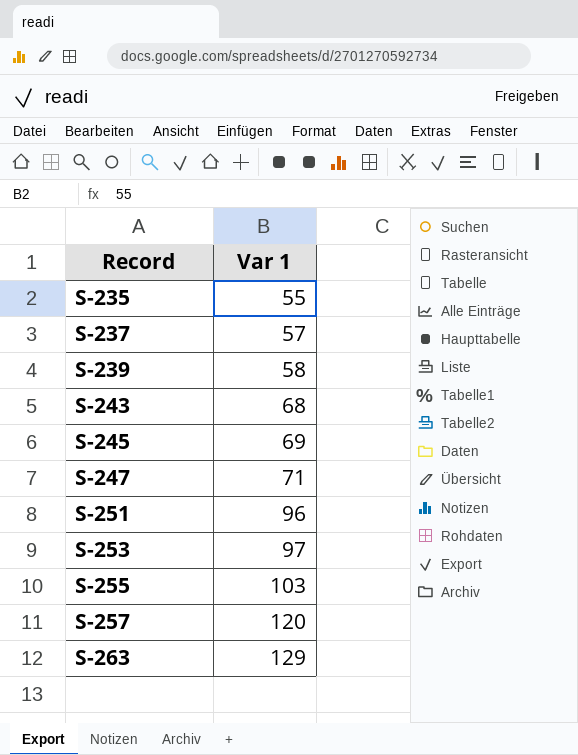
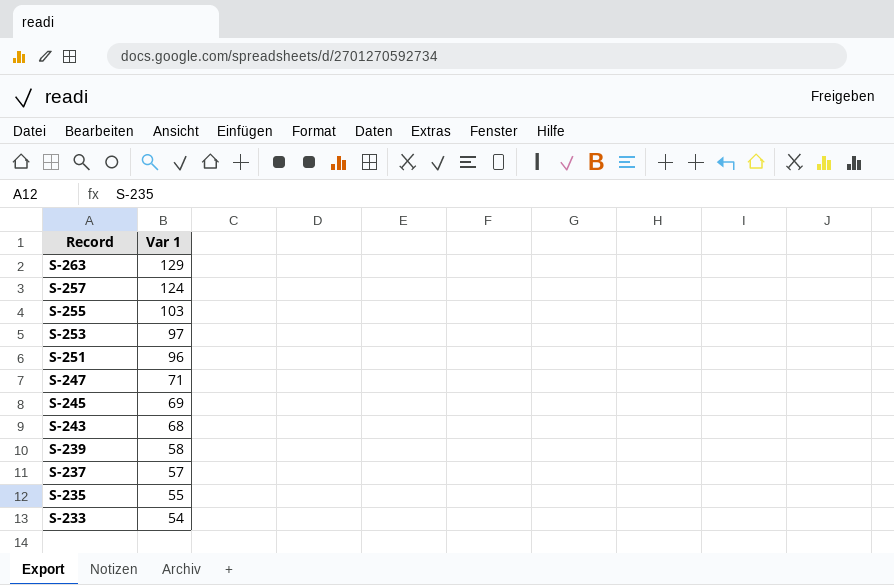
row order: Record ascending -> Record descending
S-257 | Var 1: 120 -> 124
row S-233: none -> 54

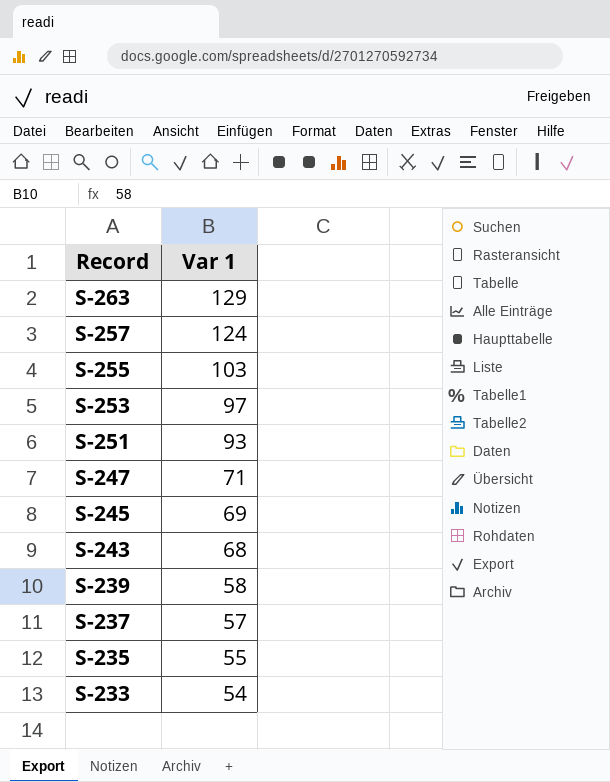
S-251 | Var 1: 96 -> 93

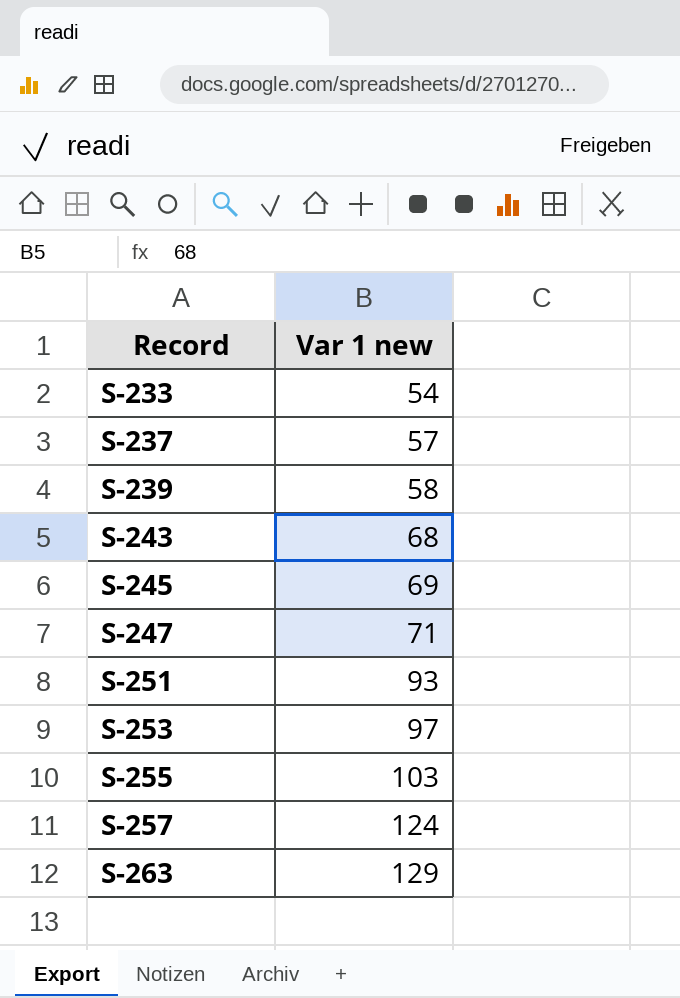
row order: Record descending -> Record ascending
column name: Var 1 -> Var 1 new
row S-235: 55 -> none

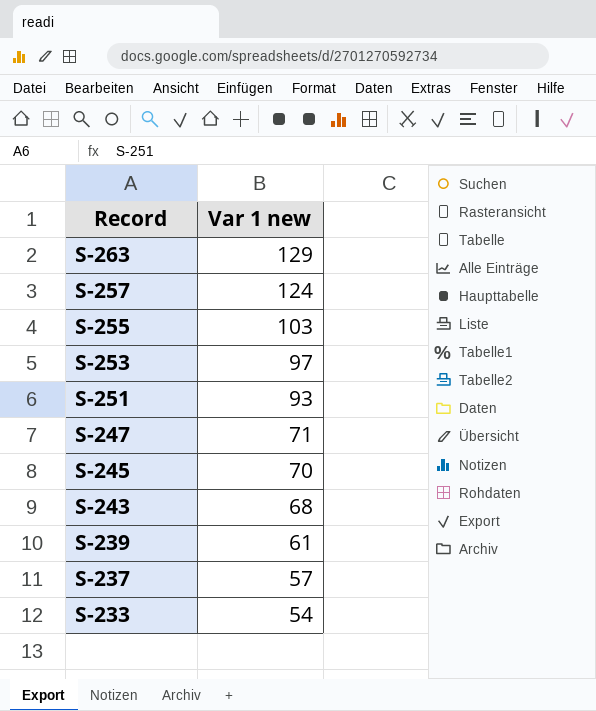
row order: Record ascending -> Record descending
S-245 | Var 1 new: 69 -> 70
S-239 | Var 1 new: 58 -> 61

